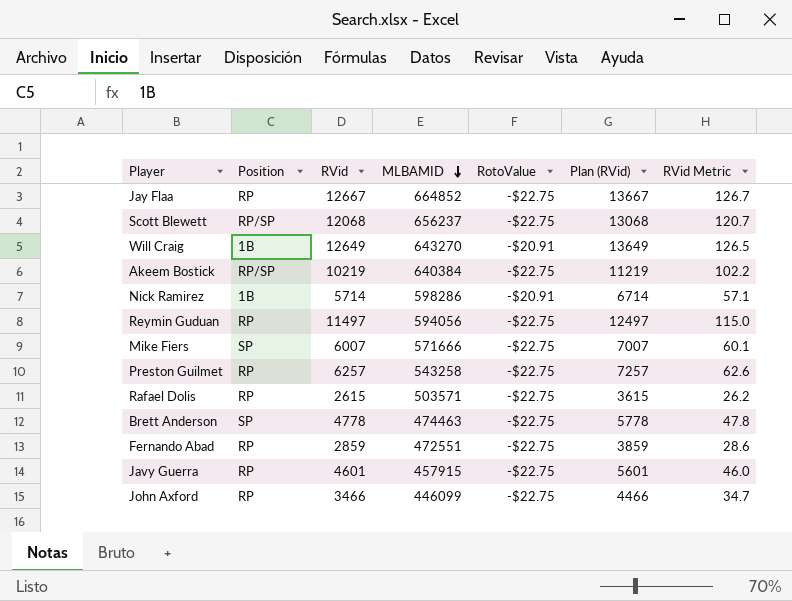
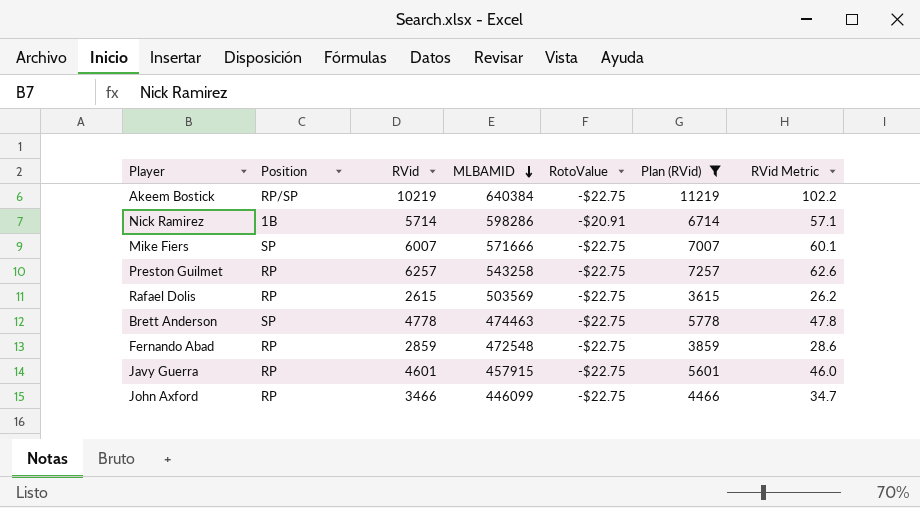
filter: none -> Plan (RVid) <= 11219
Rafael Dolis | MLBAMID: 503571 -> 503569
Fernando Abad | MLBAMID: 472551 -> 472548

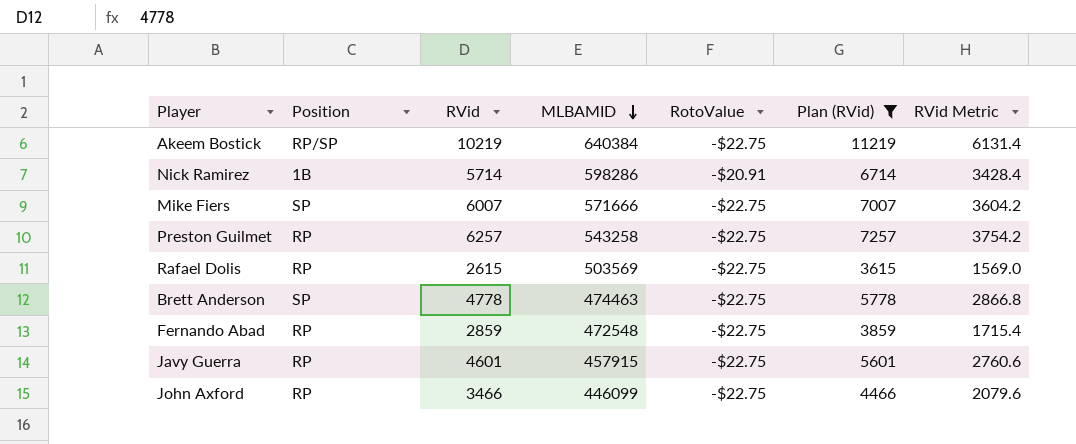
column RVid Metric | formula: [RVid] * 0.01 -> [RVid] * 0.6

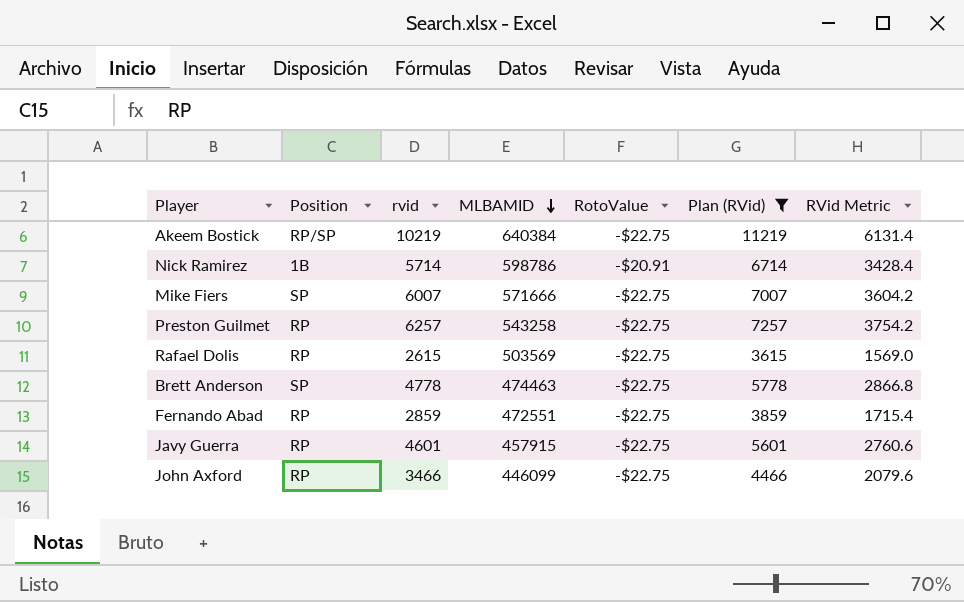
column name: RVid -> rvid
Nick Ramirez | MLBAMID: 598286 -> 598786
Fernando Abad | MLBAMID: 472548 -> 472551

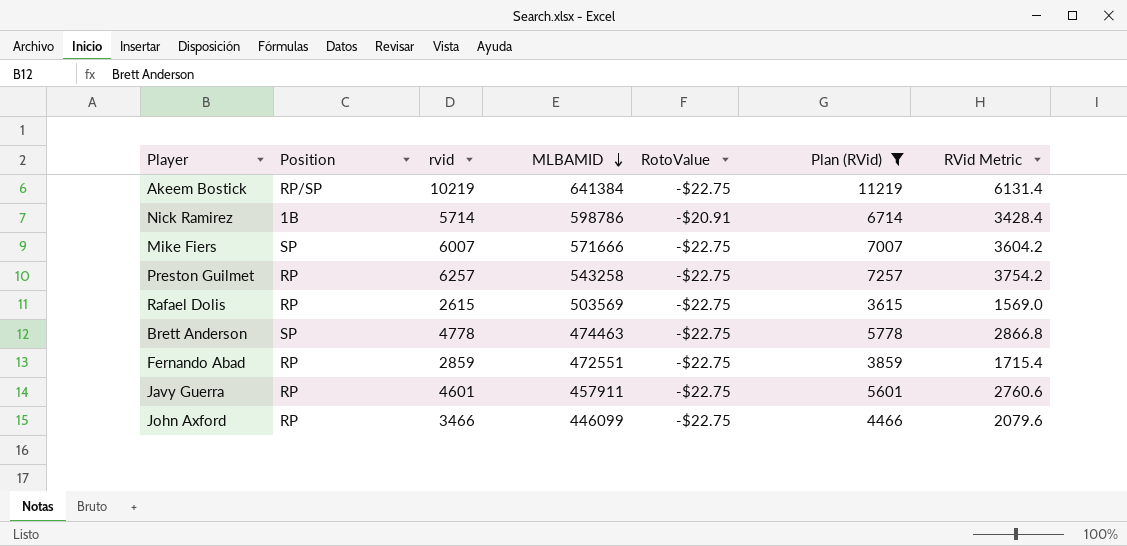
Akeem Bostick | MLBAMID: 640384 -> 641384
Javy Guerra | MLBAMID: 457915 -> 457911

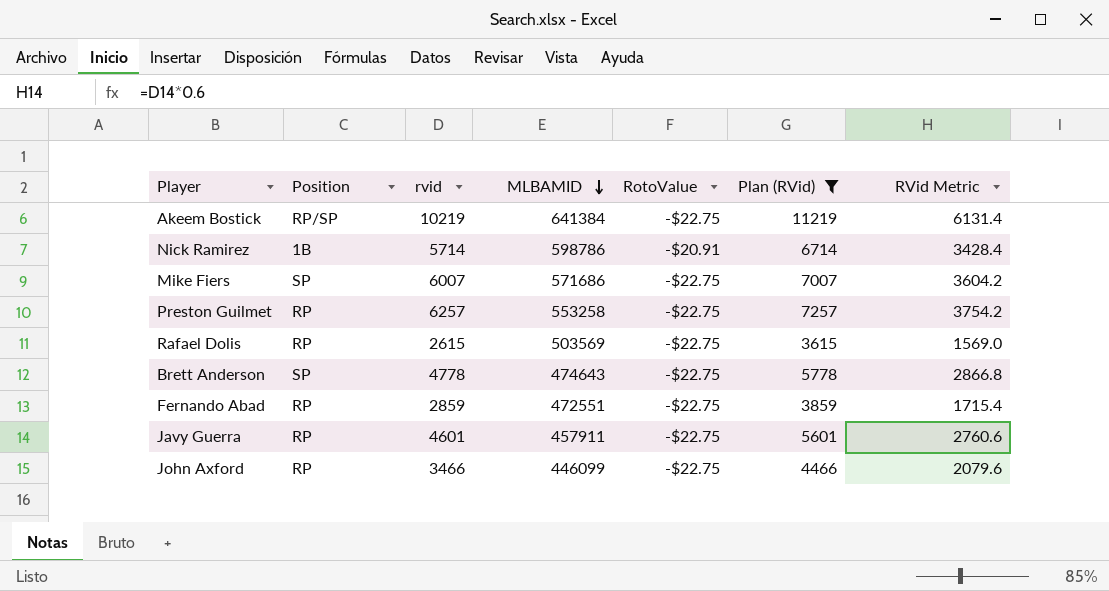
Mike Fiers | MLBAMID: 571666 -> 571686
Preston Guilmet | MLBAMID: 543258 -> 553258
Brett Anderson | MLBAMID: 474463 -> 474643

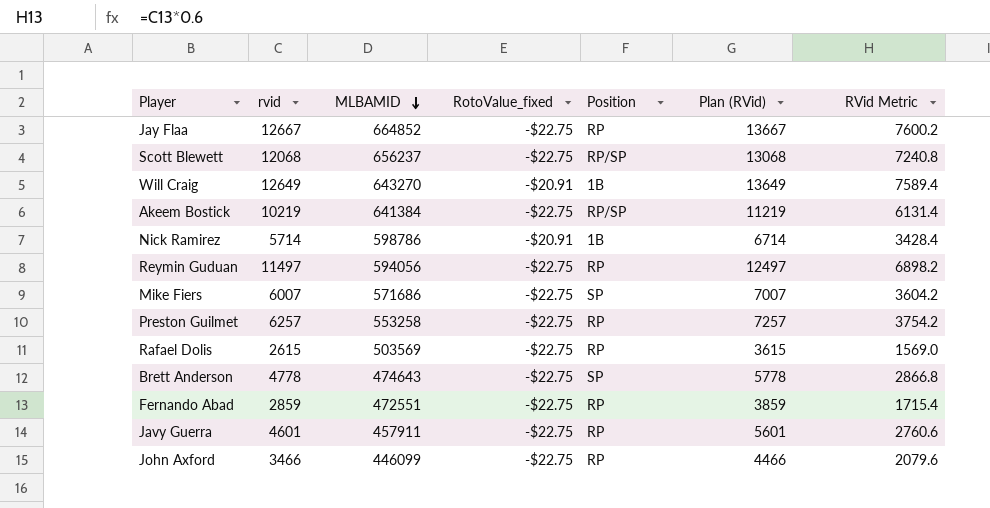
filter: Plan (RVid) <= 11219 -> none
column name: RotoValue -> RotoValue_fixed
column Position | position: 2 -> 5

